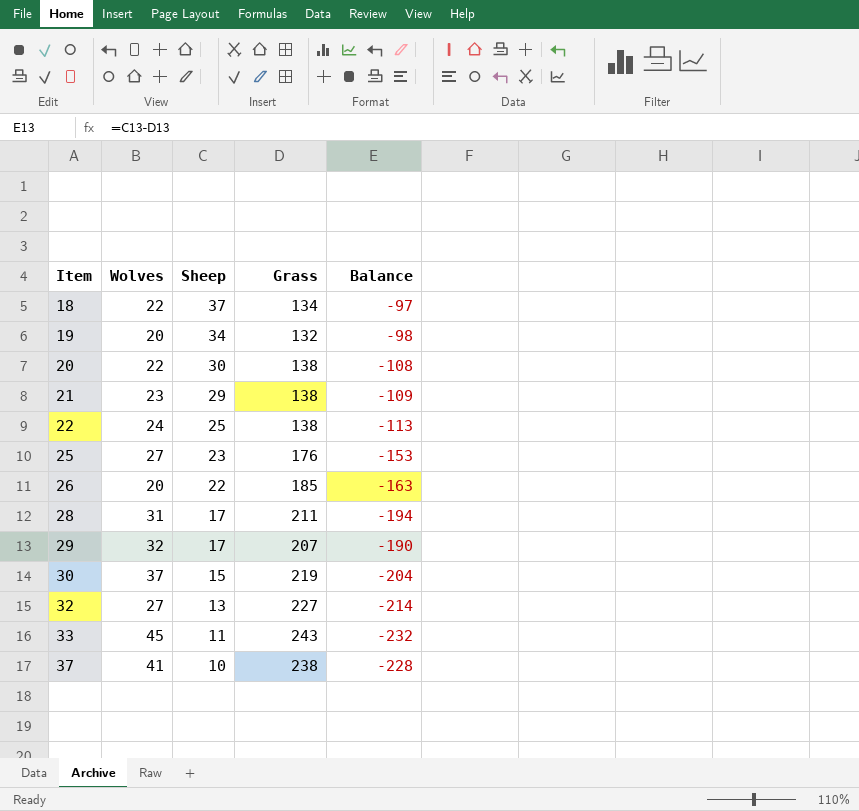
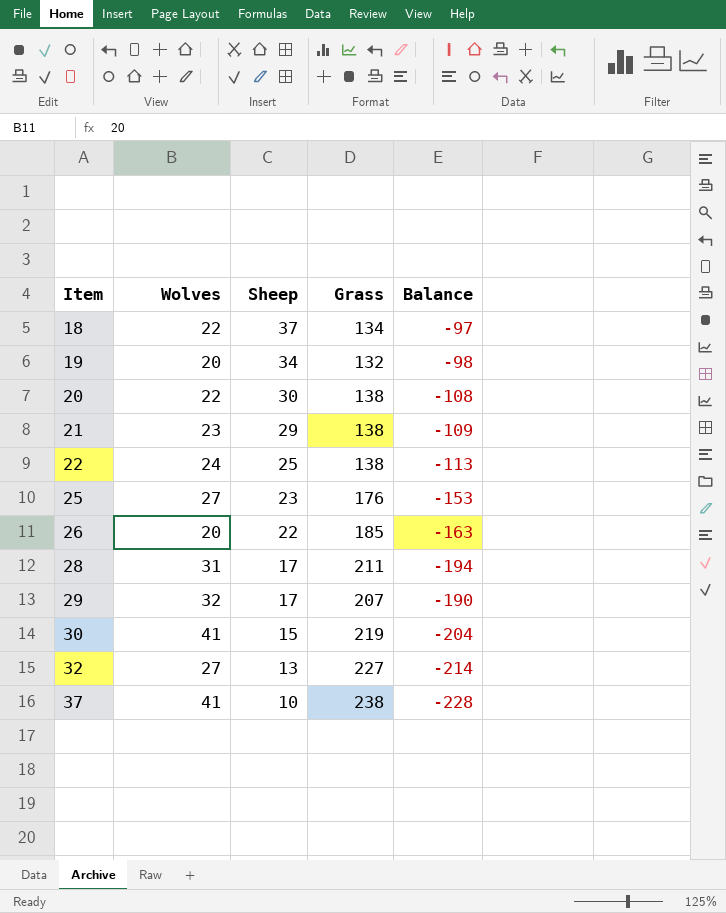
row 33: 45 | 11 | 243 | -232 -> none
30 | Wolves: 37 -> 41

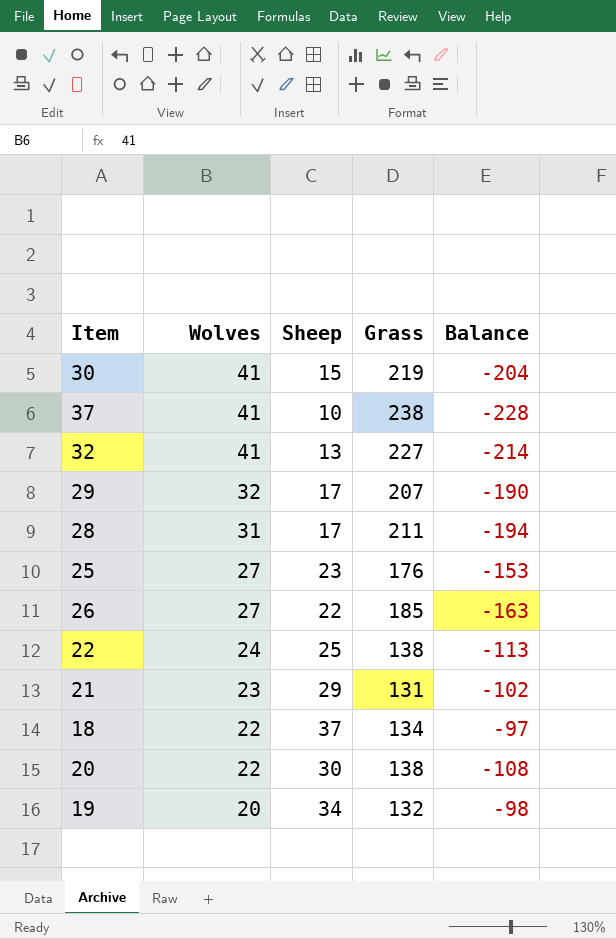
row order: Item ascending -> Wolves descending
32 | Wolves: 27 -> 41
26 | Wolves: 20 -> 27
21 | Grass: 138 -> 131
21 | Balance: -109 -> -102

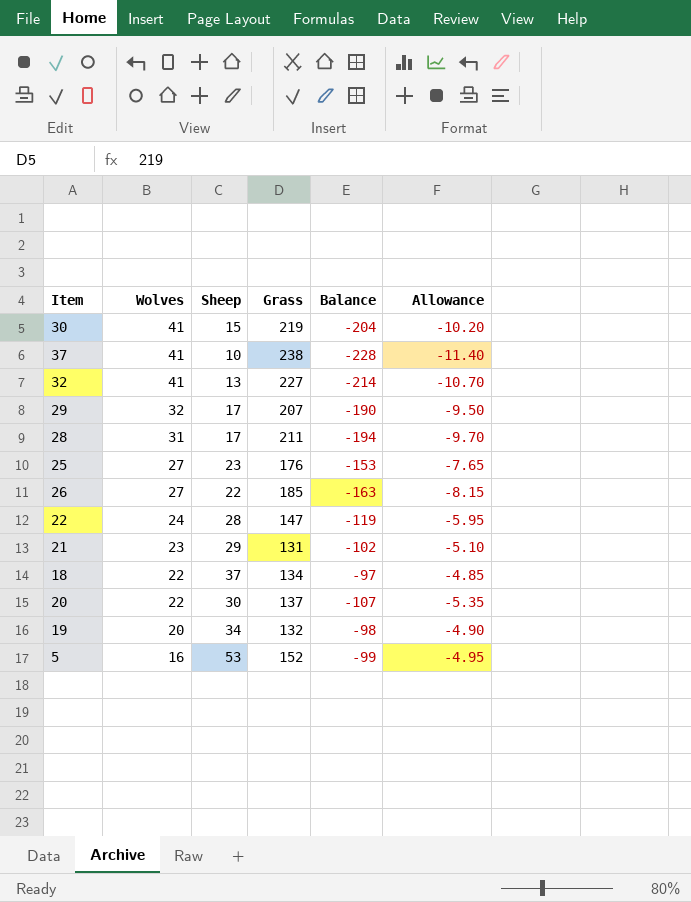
column Allowance | formula: none -> [Balance] * 0.05
22 | Sheep: 25 -> 28
22 | Grass: 138 -> 147
22 | Balance: -113 -> -119
20 | Grass: 138 -> 137
20 | Balance: -108 -> -107
row 5: none -> 16 | 53 | 152 | -99 | -4.95

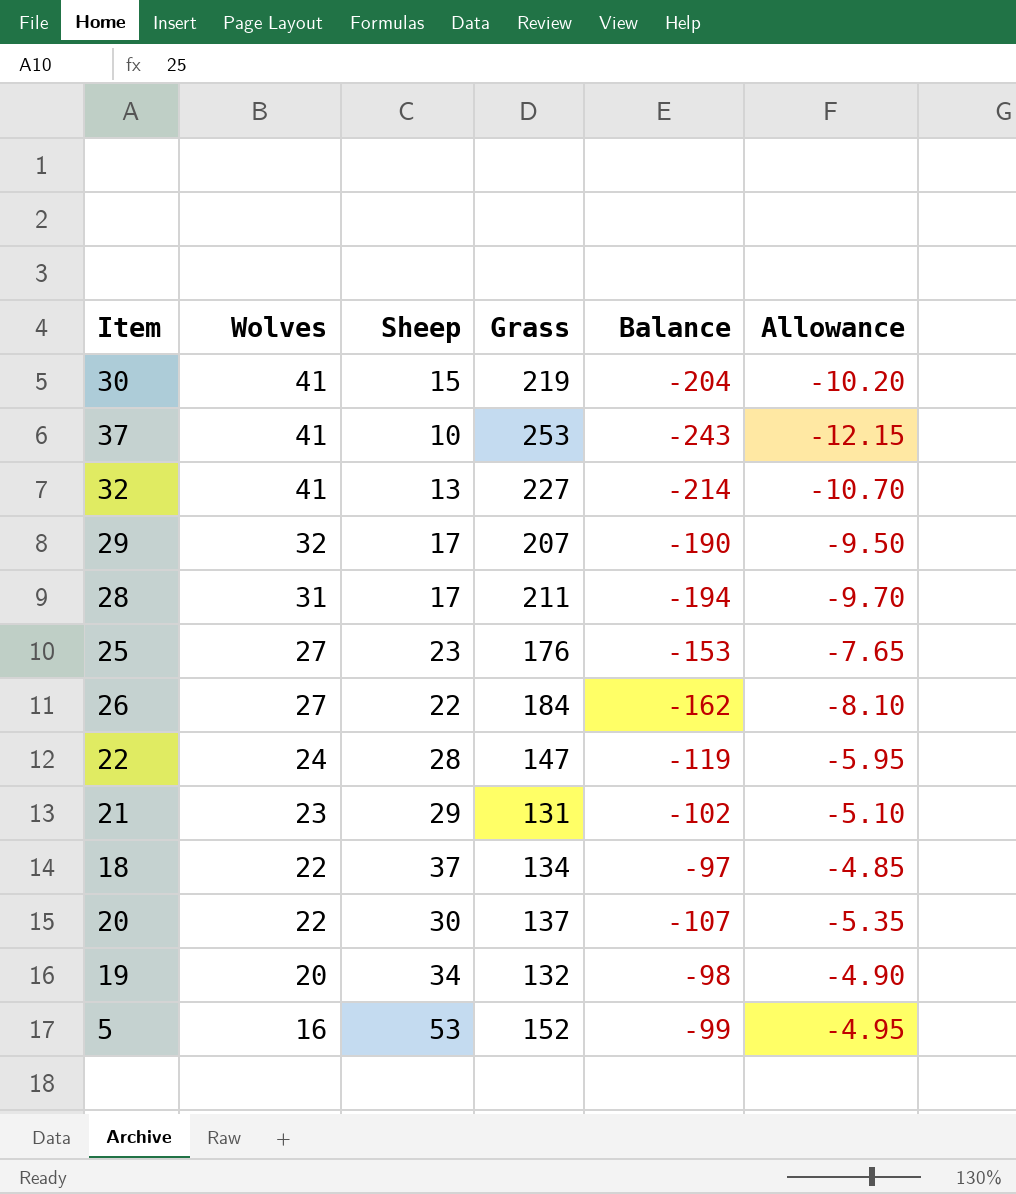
37 | Grass: 238 -> 253
37 | Balance: -228 -> -243
37 | Allowance: -11.40 -> -12.15
26 | Grass: 185 -> 184
26 | Balance: -163 -> -162
26 | Allowance: -8.15 -> -8.10

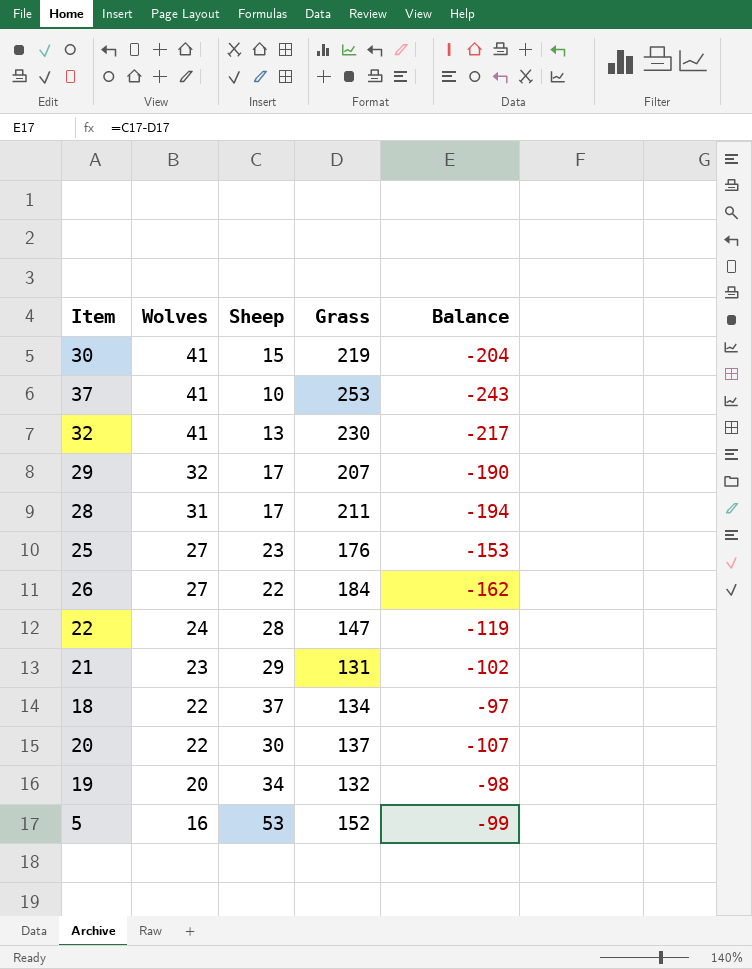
column Allowance | formula: [Balance] * 0.05 -> none
32 | Grass: 227 -> 230
32 | Balance: -214 -> -217

